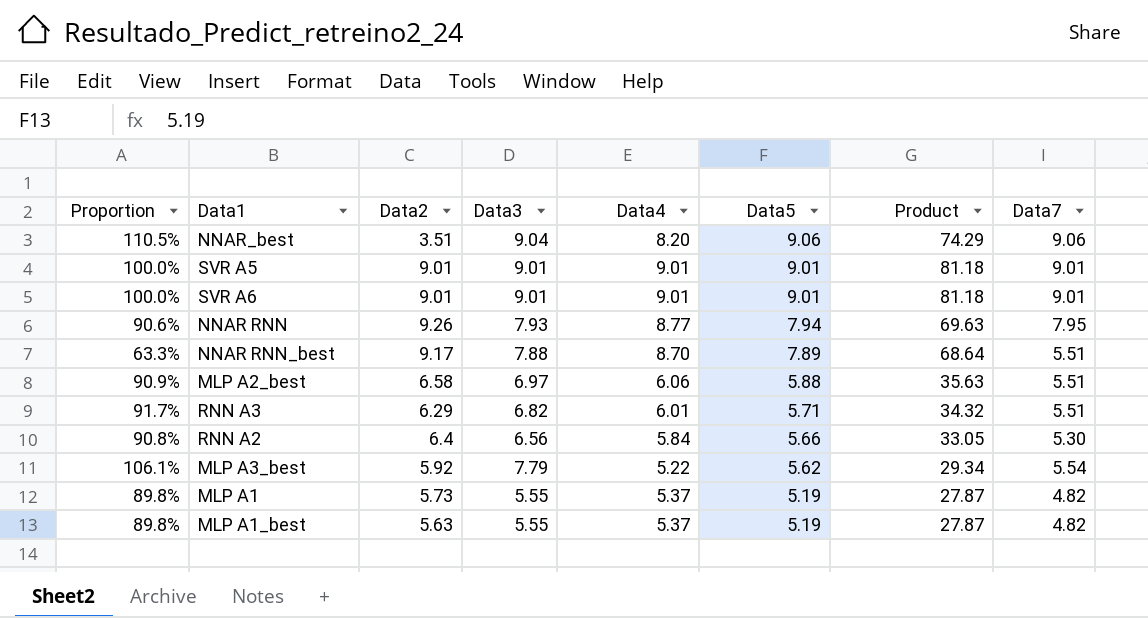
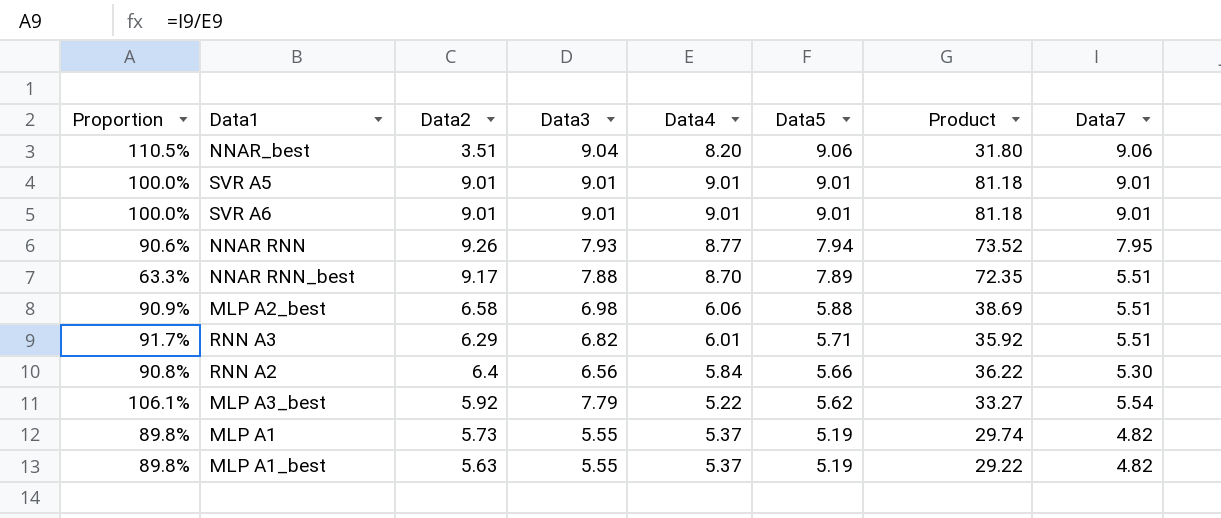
column Product | formula: [Data4] * [Data5] -> [Data2] * [Data5]
MLP A2_best | Data3: 6.97 -> 6.98

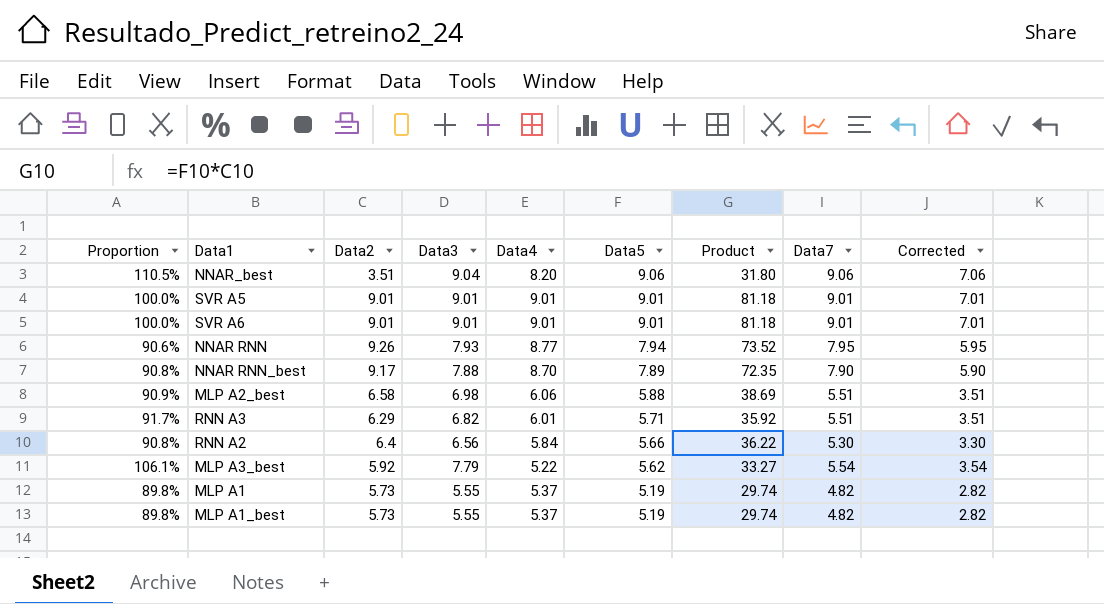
column Corrected | formula: none -> [Data7] - 2
NNAR RNN_best | Proportion: 63.3% -> 90.8%
NNAR RNN_best | Data7: 5.51 -> 7.90
MLP A1_best | Data2: 5.63 -> 5.73
MLP A1_best | Product: 29.22 -> 29.74

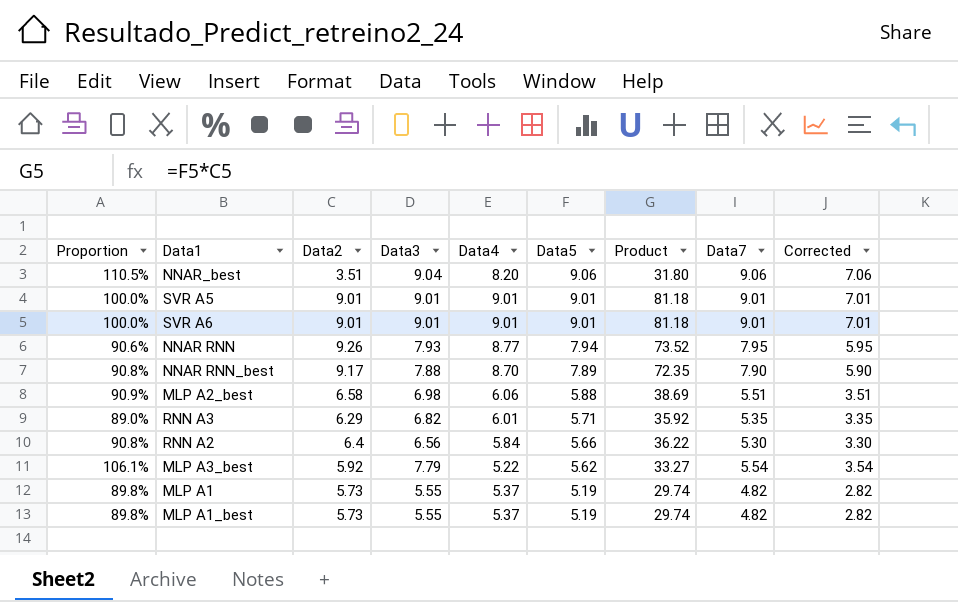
RNN A3 | Proportion: 91.7% -> 89.0%
RNN A3 | Data7: 5.51 -> 5.35
RNN A3 | Corrected: 3.51 -> 3.35

